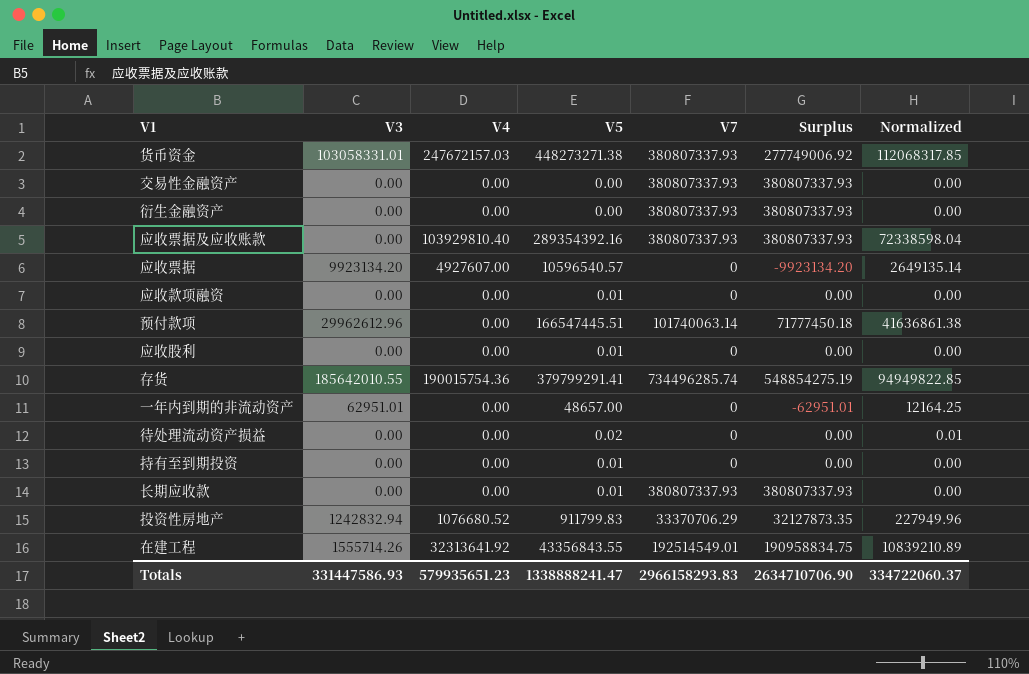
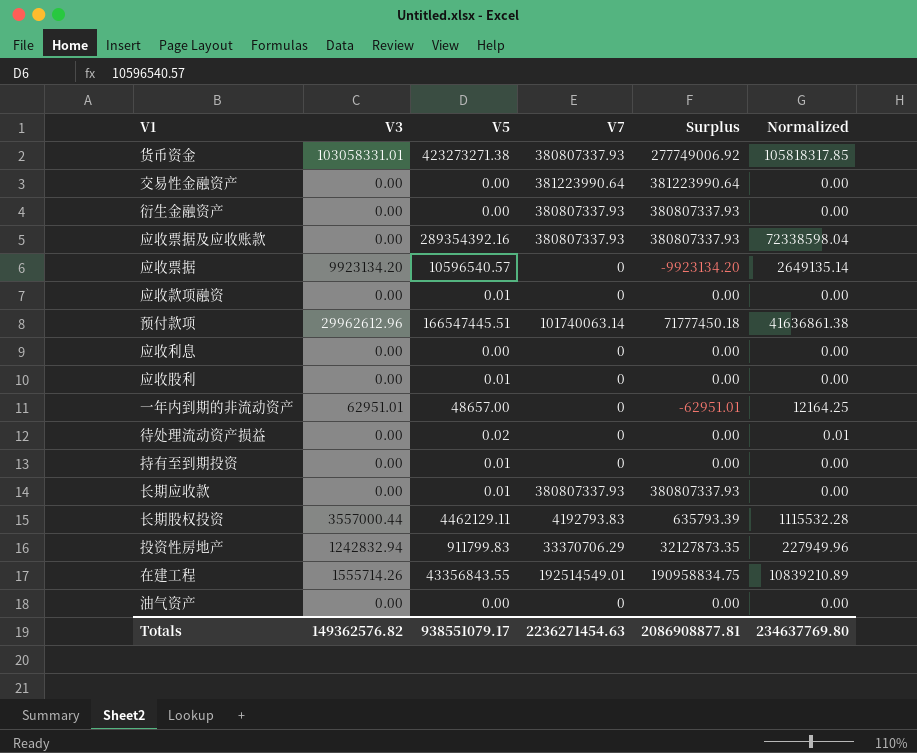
column V4 | position: 3 -> none
row 存货: 185642010.55 | 190015754.36 | 379799291.41 | 734496285.74 | 548854275.19 | 94949822.85 -> none
货币资金 | V5: 448273271.38 -> 423273271.38
货币资金 | Normalized: 112068317.85 -> 105818317.85
交易性金融资产 | V7: 380807337.93 -> 381223990.64
交易性金融资产 | Surplus: 380807337.93 -> 381223990.64
row 应收利息: none -> 0.00 | 0.00 | 0 | 0.00 | 0.00
row 长期股权投资: none -> 3557000.44 | 4462129.11 | 4192793.83 | 635793.39 | 1115532.28
row 油气资产: none -> 0.00 | 0.00 | 0 | 0.00 | 0.00
Totals | V3: 331447586.93 -> 149362576.82
Totals | V5: 1338888241.47 -> 938551079.17
Totals | V7: 2966158293.83 -> 2236271454.63
Totals | Surplus: 2634710706.90 -> 2086908877.81
Totals | Normalized: 334722060.37 -> 234637769.80

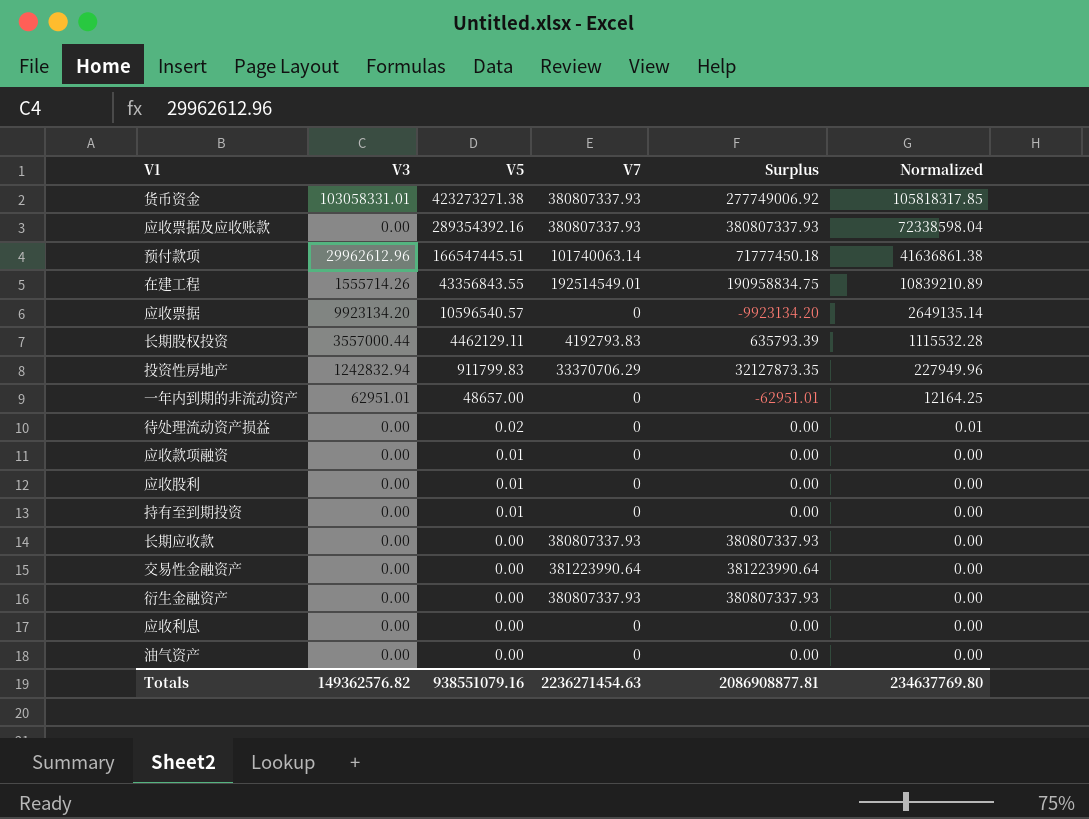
row order: none -> V5 descending
长期应收款 | V5: 0.01 -> 0.00
Totals | V5: 938551079.17 -> 938551079.16

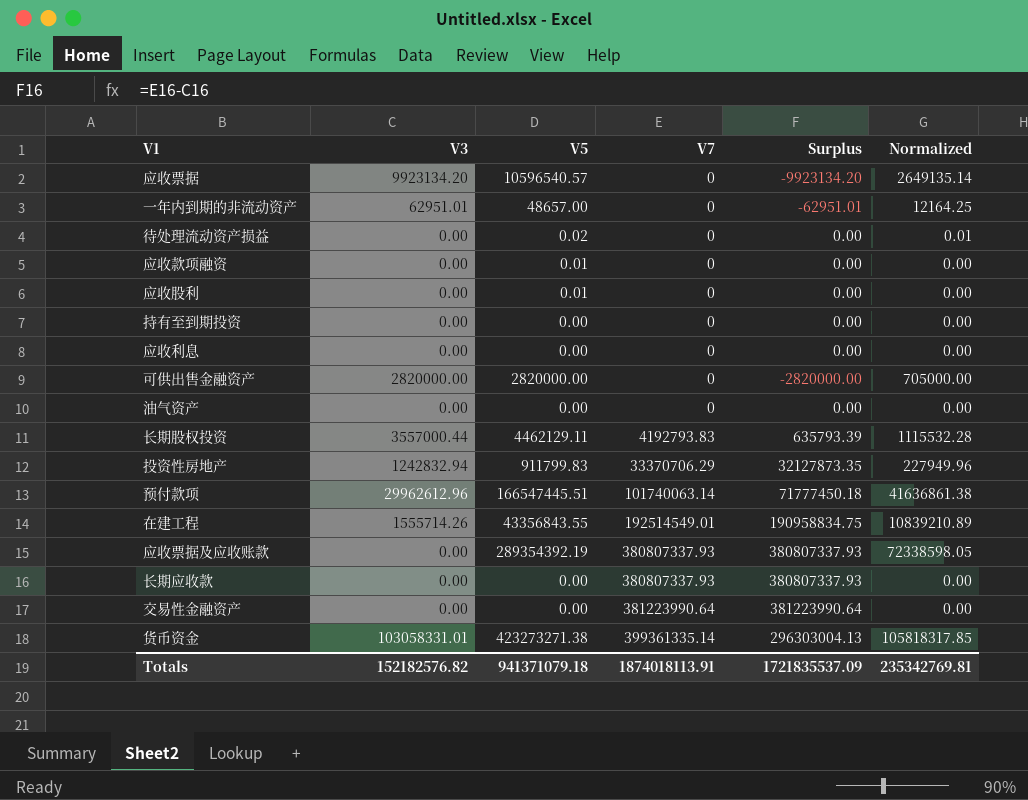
row order: V5 descending -> V7 ascending
row 衍生金融资产: 0.00 | 0.00 | 380807337.93 | 380807337.93 | 0.00 -> none
持有至到期投资 | V5: 0.01 -> 0.00
row 可供出售金融资产: none -> 2820000.00 | 2820000.00 | 0 | -2820000.00 | 705000.00
应收票据及应收账款 | V5: 289354392.16 -> 289354392.19
应收票据及应收账款 | Normalized: 72338598.04 -> 72338598.05
货币资金 | V7: 380807337.93 -> 399361335.14
货币资金 | Surplus: 277749006.92 -> 296303004.13
Totals | V3: 149362576.82 -> 152182576.82
Totals | V5: 938551079.16 -> 941371079.18
Totals | V7: 2236271454.63 -> 1874018113.91
Totals | Surplus: 2086908877.81 -> 1721835537.09
Totals | Normalized: 234637769.80 -> 235342769.81

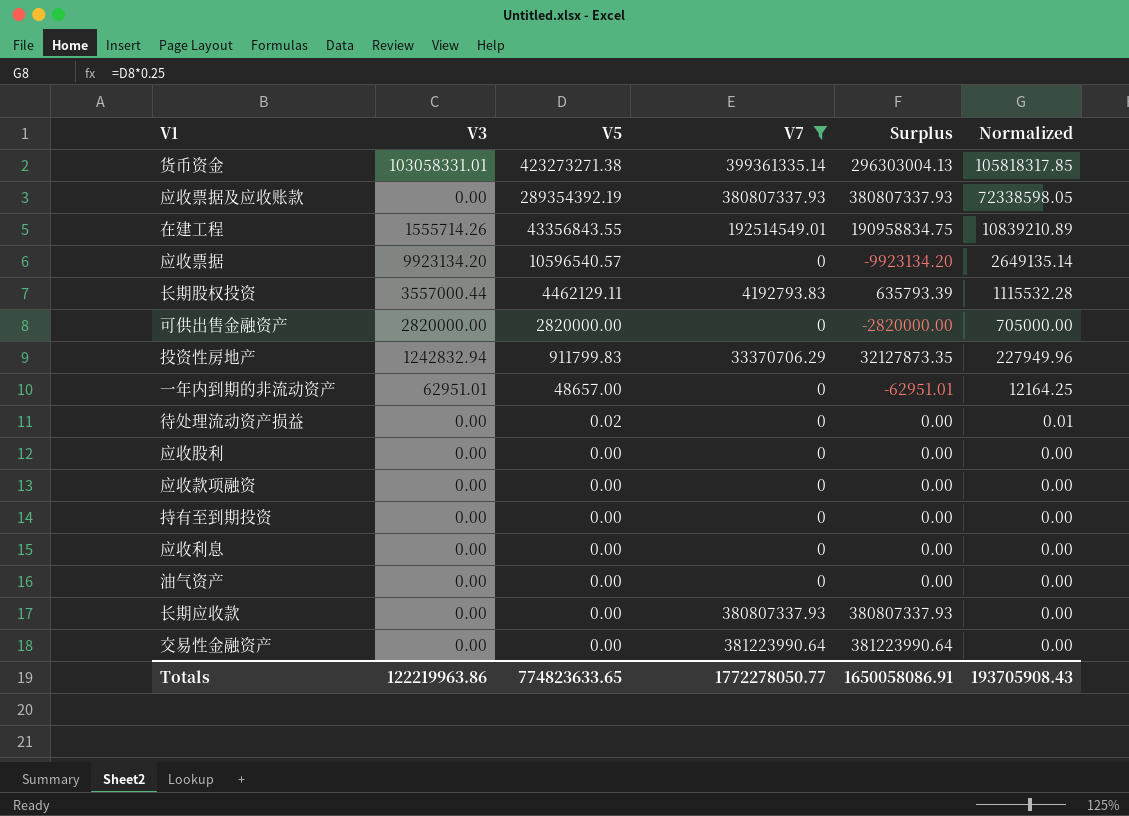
filter: none -> V7 != 101740063.14
row order: V7 ascending -> V5 descending
应收股利 | V5: 0.01 -> 0.00
应收款项融资 | V5: 0.01 -> 0.00
Totals | V3: 152182576.82 -> 122219963.86
Totals | V5: 941371079.18 -> 774823633.65
Totals | V7: 1874018113.91 -> 1772278050.77
Totals | Surplus: 1721835537.09 -> 1650058086.91
Totals | Normalized: 235342769.81 -> 193705908.43

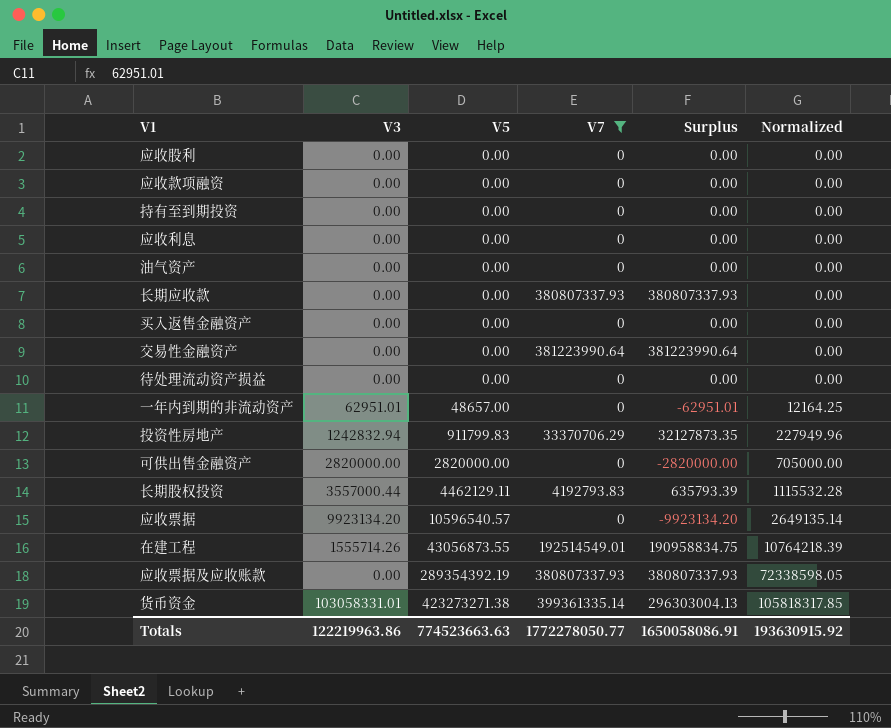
row order: V5 descending -> V5 ascending
row 买入返售金融资产: none -> 0.00 | 0.00 | 0 | 0.00 | 0.00
待处理流动资产损益 | V5: 0.02 -> 0.00
待处理流动资产损益 | Normalized: 0.01 -> 0.00
在建工程 | V5: 43356843.55 -> 43056873.55
在建工程 | Normalized: 10839210.89 -> 10764218.39
Totals | V5: 774823633.65 -> 774523663.63
Totals | Normalized: 193705908.43 -> 193630915.92

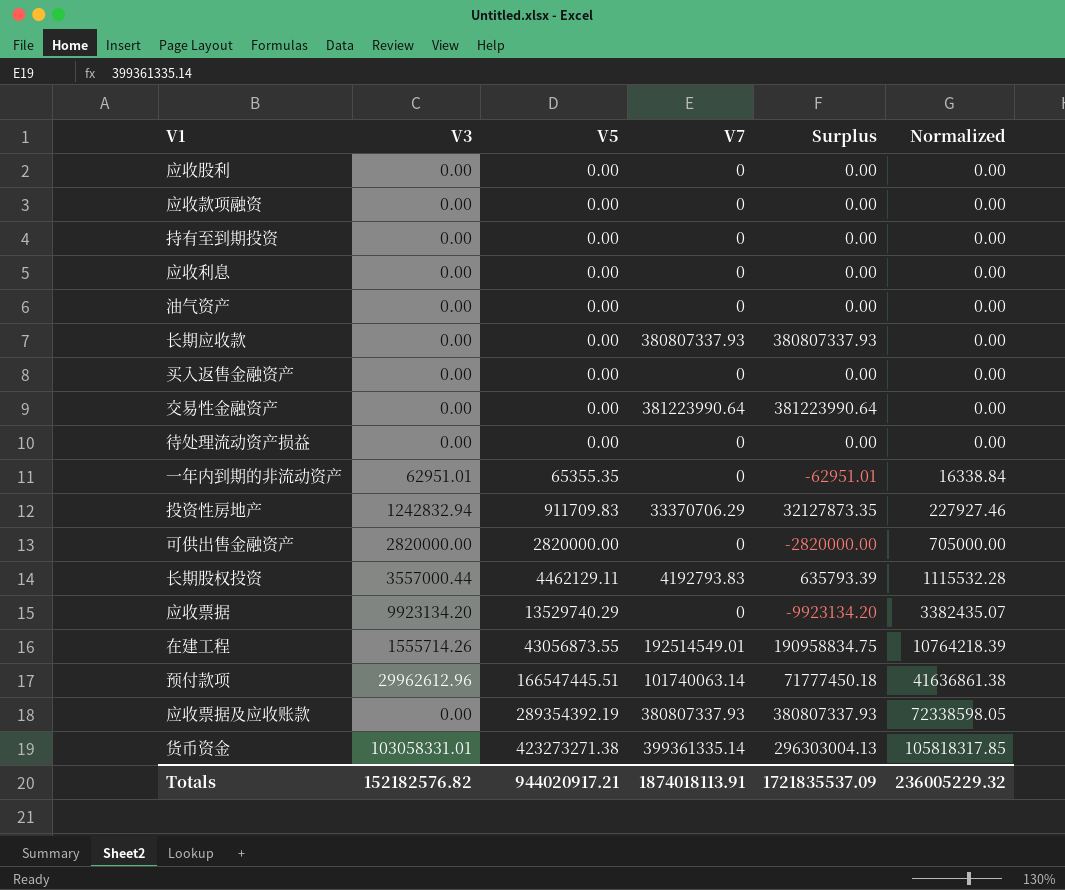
filter: V7 != 101740063.14 -> none
一年内到期的非流动资产 | V5: 48657.00 -> 65355.35
一年内到期的非流动资产 | Normalized: 12164.25 -> 16338.84
投资性房地产 | V5: 911799.83 -> 911709.83
投资性房地产 | Normalized: 227949.96 -> 227927.46
应收票据 | V5: 10596540.57 -> 13529740.29
应收票据 | Normalized: 2649135.14 -> 3382435.07
Totals | V3: 122219963.86 -> 152182576.82
Totals | V5: 774523663.63 -> 944020917.21
Totals | V7: 1772278050.77 -> 1874018113.91
Totals | Surplus: 1650058086.91 -> 1721835537.09
Totals | Normalized: 193630915.92 -> 236005229.32

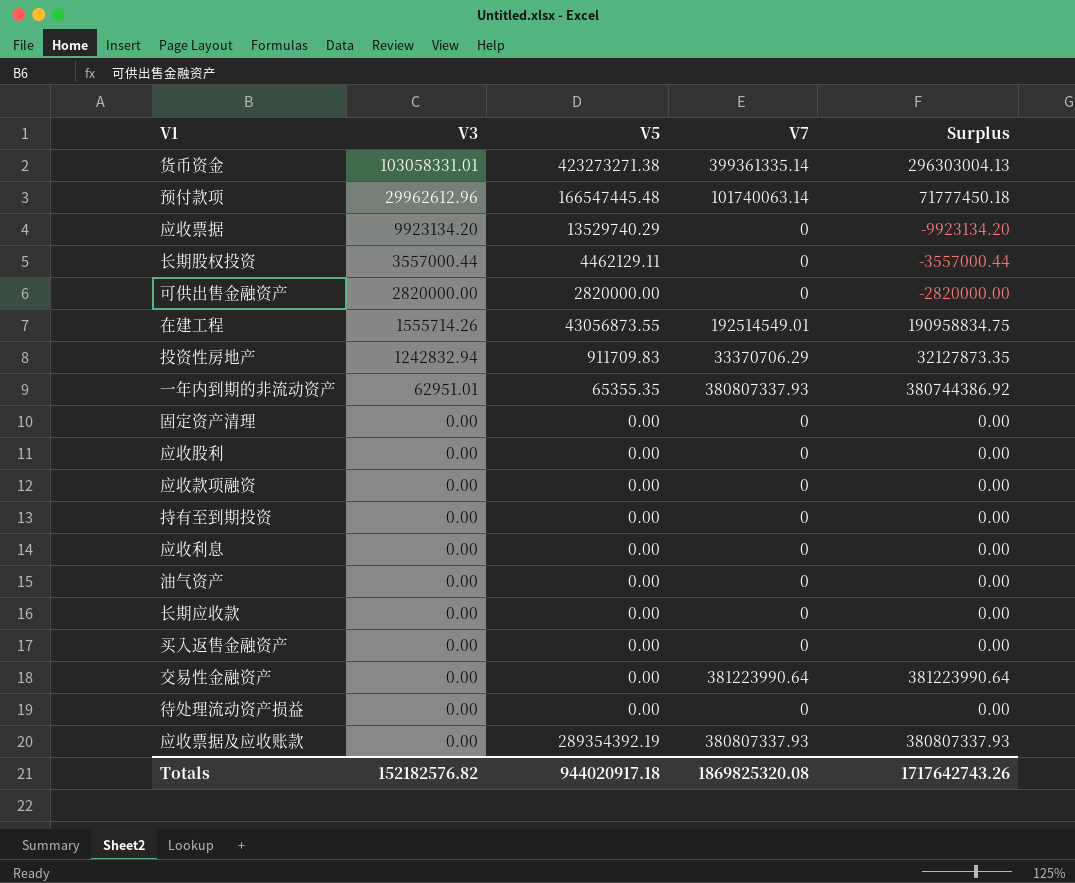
row order: V5 ascending -> V3 descending
column Normalized | formula: [V5] * 0.25 -> none
预付款项 | V5: 166547445.51 -> 166547445.48
长期股权投资 | V7: 4192793.83 -> 0
长期股权投资 | Surplus: 635793.39 -> -3557000.44
一年内到期的非流动资产 | V7: 0 -> 380807337.93
一年内到期的非流动资产 | Surplus: -62951.01 -> 380744386.92
row 固定资产清理: none -> 0.00 | 0.00 | 0 | 0.00
长期应收款 | V7: 380807337.93 -> 0
长期应收款 | Surplus: 380807337.93 -> 0.00
Totals | V5: 944020917.21 -> 944020917.18
Totals | V7: 1874018113.91 -> 1869825320.08
Totals | Surplus: 1721835537.09 -> 1717642743.26

